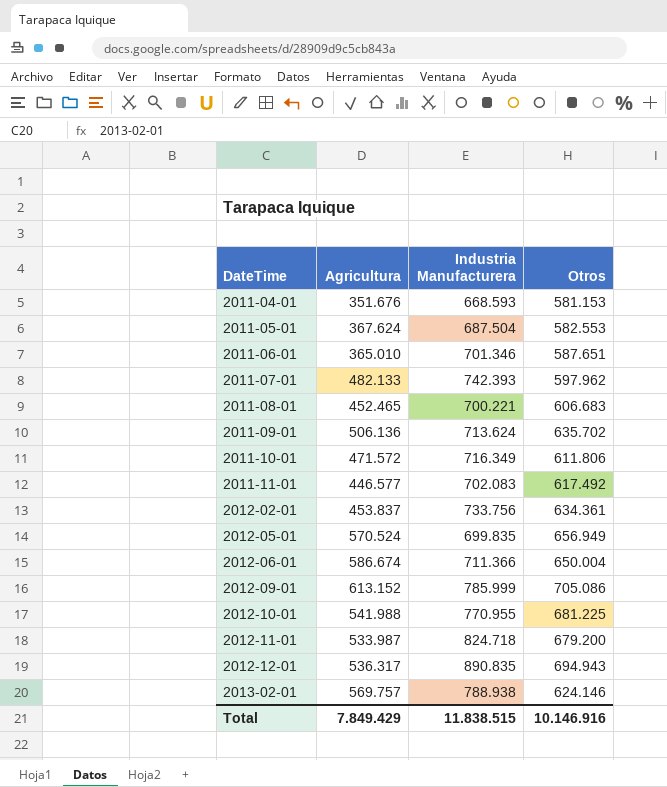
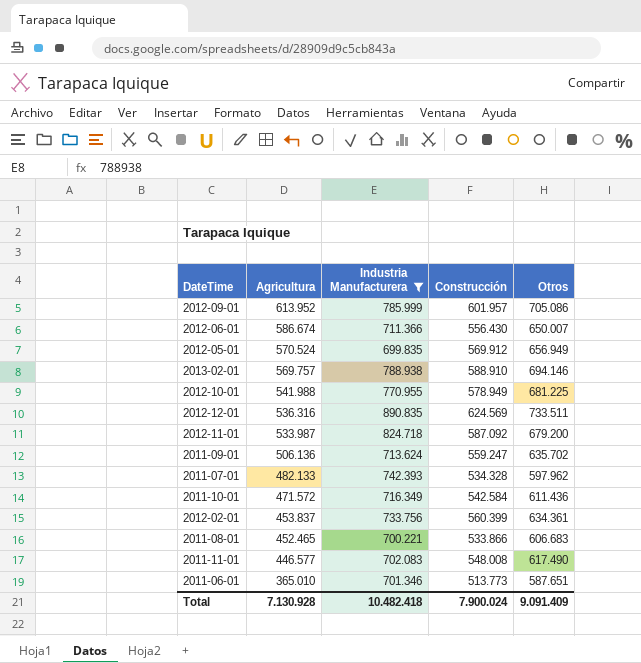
filter: none -> Industria Manufacturera >= 699.835
row order: DateTime ascending -> Agricultura descending
column Construcción | position: none -> 4
2012-09-01 | Agricultura: 613.152 -> 613.952
2012-06-01 | Otros: 650.004 -> 650.007
2013-02-01 | Otros: 624.146 -> 694.146
2012-12-01 | Agricultura: 536.317 -> 536.316
2012-12-01 | Otros: 694.943 -> 733.511
2011-10-01 | Otros: 611.806 -> 611.436
2011-11-01 | Otros: 617.492 -> 617.490
Total | Agricultura: 7.849.429 -> 7.130.928
Total | Industria Manufacturera: 11.838.515 -> 10.482.418
Total | Otros: 10.146.916 -> 9.091.409

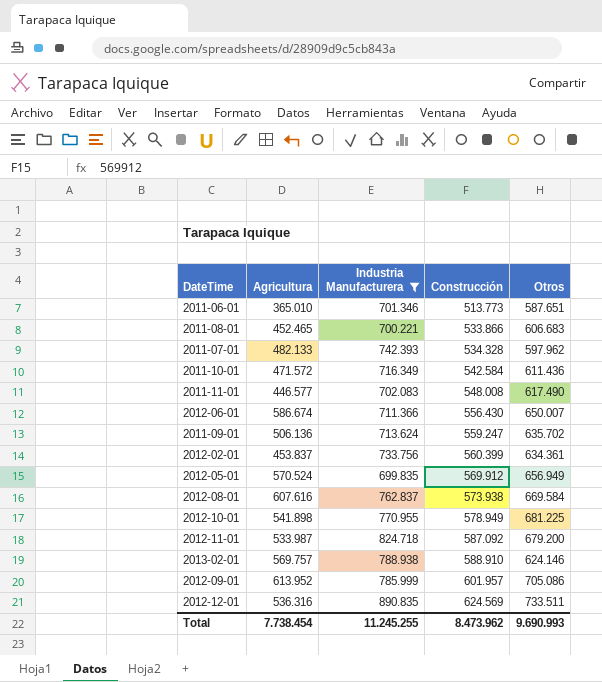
row order: Agricultura descending -> Construcción ascending
row 2012-08-01: none -> 607.616 | 762.837 | 573.938 | 669.584
2012-10-01 | Agricultura: 541.988 -> 541.898
2013-02-01 | Otros: 694.146 -> 624.146
Total | Agricultura: 7.130.928 -> 7.738.454
Total | Industria Manufacturera: 10.482.418 -> 11.245.255
Total | Construcción: 7.900.024 -> 8.473.962
Total | Otros: 9.091.409 -> 9.690.993

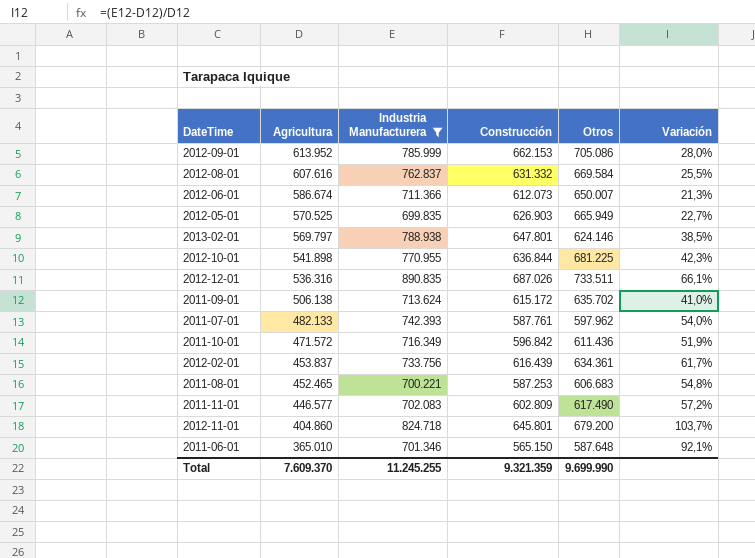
row order: Construcción ascending -> Agricultura descending
column Variación | formula: none -> ([Industria Manufacturera] - [Agricultura]) / [Agricultura]
2012-09-01 | Construcción: 601.957 -> 662.153
2012-08-01 | Construcción: 573.938 -> 631.332
2012-06-01 | Construcción: 556.430 -> 612.073
2012-05-01 | Agricultura: 570.524 -> 570.525
2012-05-01 | Construcción: 569.912 -> 626.903
2012-05-01 | Otros: 656.949 -> 665.949
2013-02-01 | Agricultura: 569.757 -> 569.797
2013-02-01 | Construcción: 588.910 -> 647.801
2012-10-01 | Construcción: 578.949 -> 636.844
2012-12-01 | Construcción: 624.569 -> 687.026
2011-09-01 | Agricultura: 506.136 -> 506.138
2011-09-01 | Construcción: 559.247 -> 615.172
2011-07-01 | Construcción: 534.328 -> 587.761
2011-10-01 | Construcción: 542.584 -> 596.842
2012-02-01 | Construcción: 560.399 -> 616.439
2011-08-01 | Construcción: 533.866 -> 587.253
2011-11-01 | Construcción: 548.008 -> 602.809
2012-11-01 | Agricultura: 533.987 -> 404.860
2012-11-01 | Construcción: 587.092 -> 645.801
2011-06-01 | Construcción: 513.773 -> 565.150
2011-06-01 | Otros: 587.651 -> 587.648
Total | Agricultura: 7.738.454 -> 7.609.370
Total | Construcción: 8.473.962 -> 9.321.359
Total | Otros: 9.690.993 -> 9.699.990

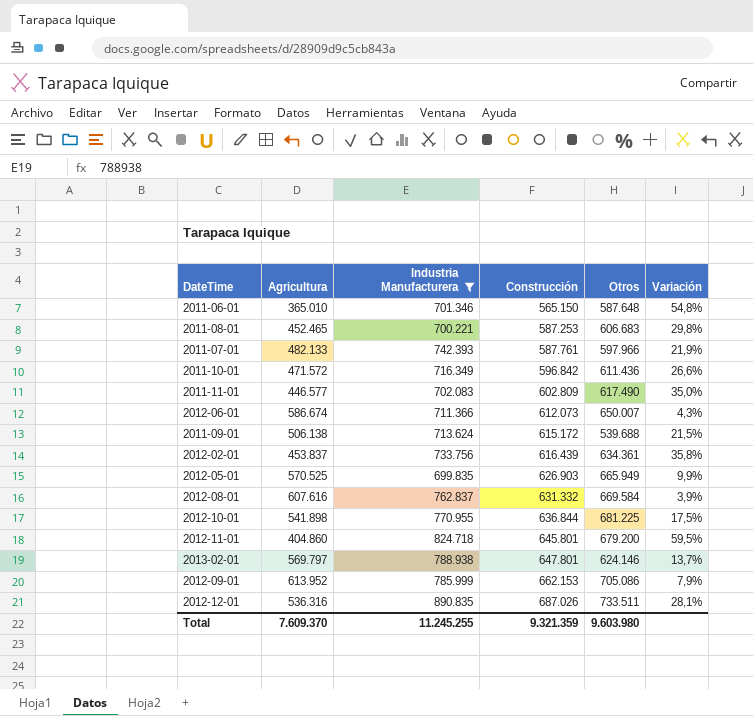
row order: Agricultura descending -> Construcción ascending
column Variación | formula: ([Industria Manufacturera] - [Agricultura]) / [Agricultura] -> ([Construcción] - [Agricultura]) / [Agricultura]
2011-07-01 | Otros: 597.962 -> 597.966
2011-09-01 | Otros: 635.702 -> 539.688
Total | Otros: 9.699.990 -> 9.603.980

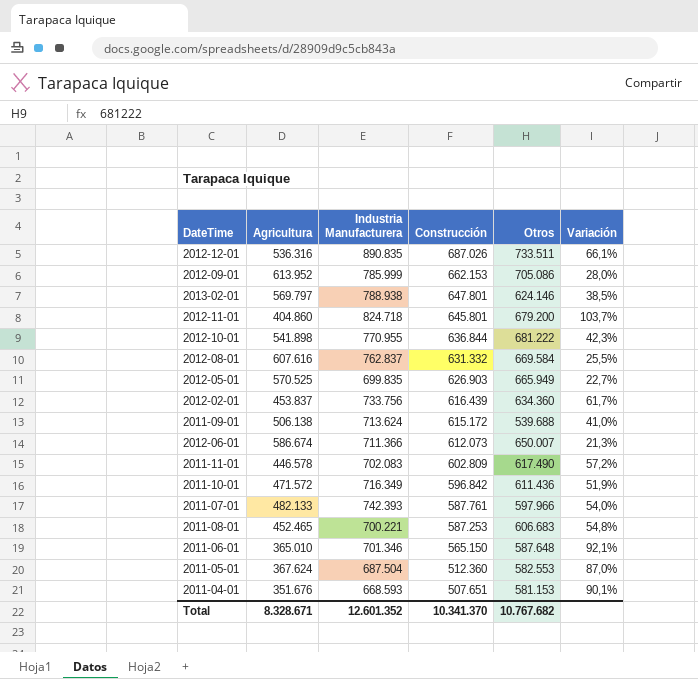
filter: Industria Manufacturera >= 699.835 -> none
row order: Construcción ascending -> Construcción descending
column Variación | formula: ([Construcción] - [Agricultura]) / [Agricultura] -> ([Industria Manufacturera] - [Agricultura]) / [Agricultura]
2012-10-01 | Otros: 681.225 -> 681.222
2012-02-01 | Otros: 634.361 -> 634.360
2011-11-01 | Agricultura: 446.577 -> 446.578
Total | Agricultura: 7.609.370 -> 8.328.671
Total | Industria Manufacturera: 11.245.255 -> 12.601.352
Total | Construcción: 9.321.359 -> 10.341.370
Total | Otros: 9.603.980 -> 10.767.682

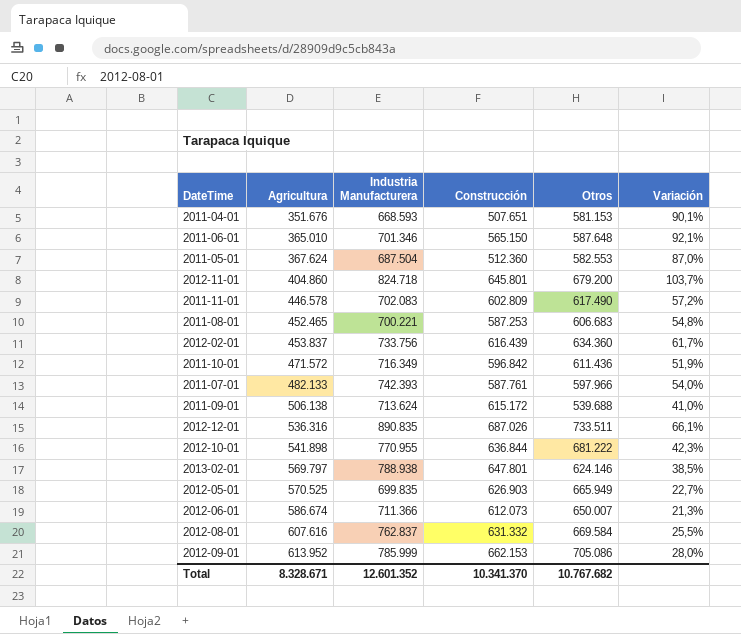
row order: Construcción descending -> Agricultura ascending

